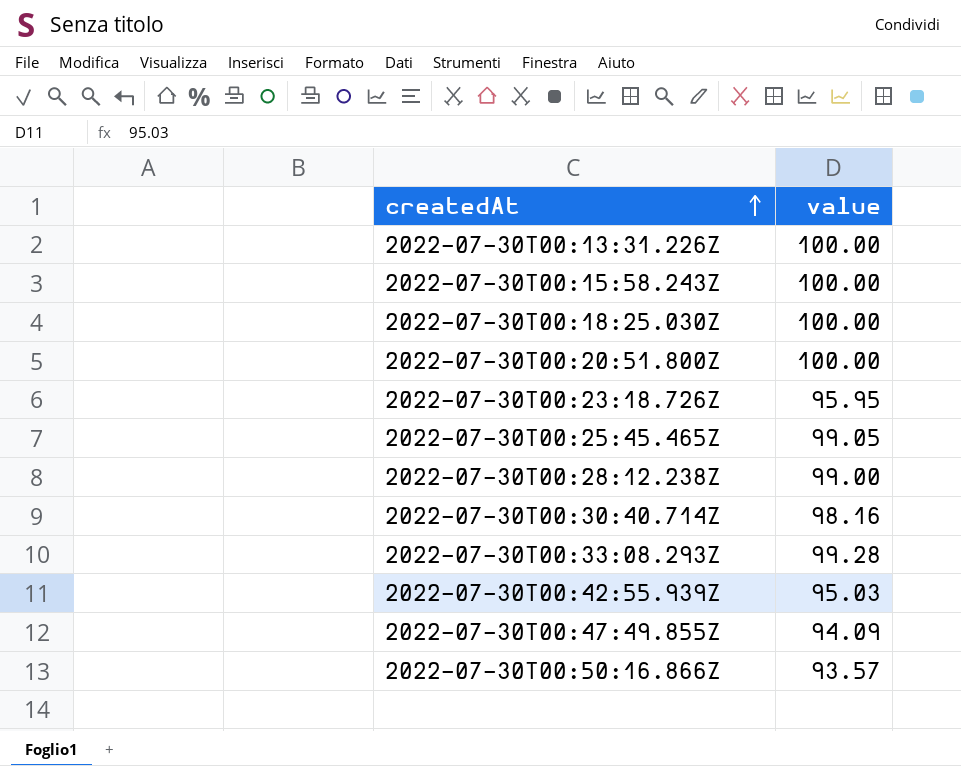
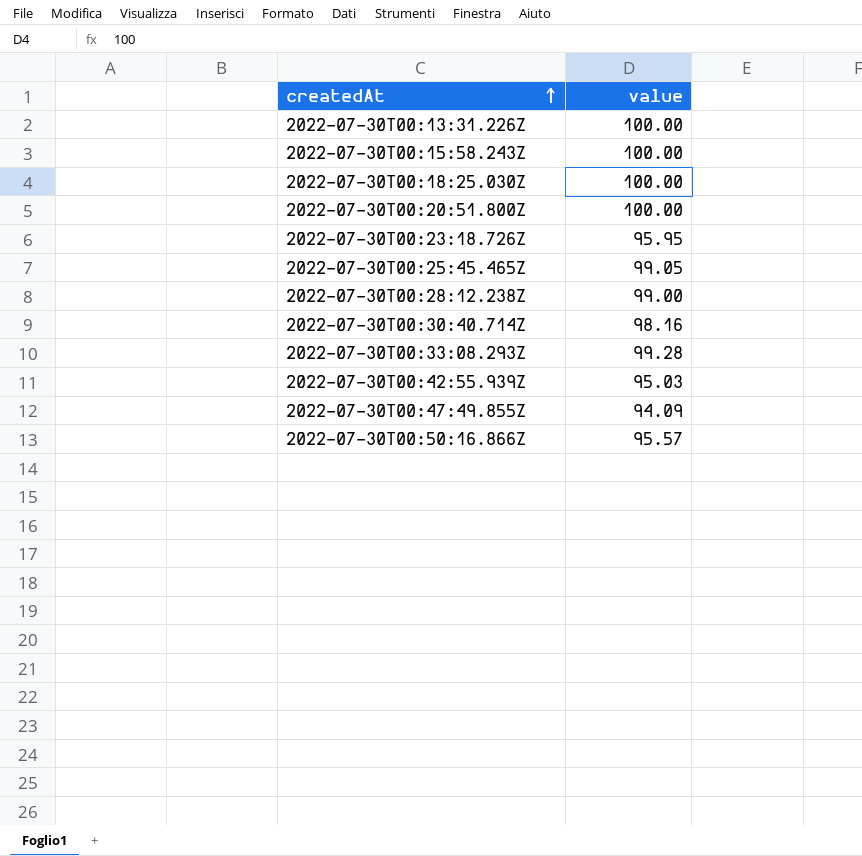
2022-07-30T00:50:16.866Z | value: 93.57 -> 95.57

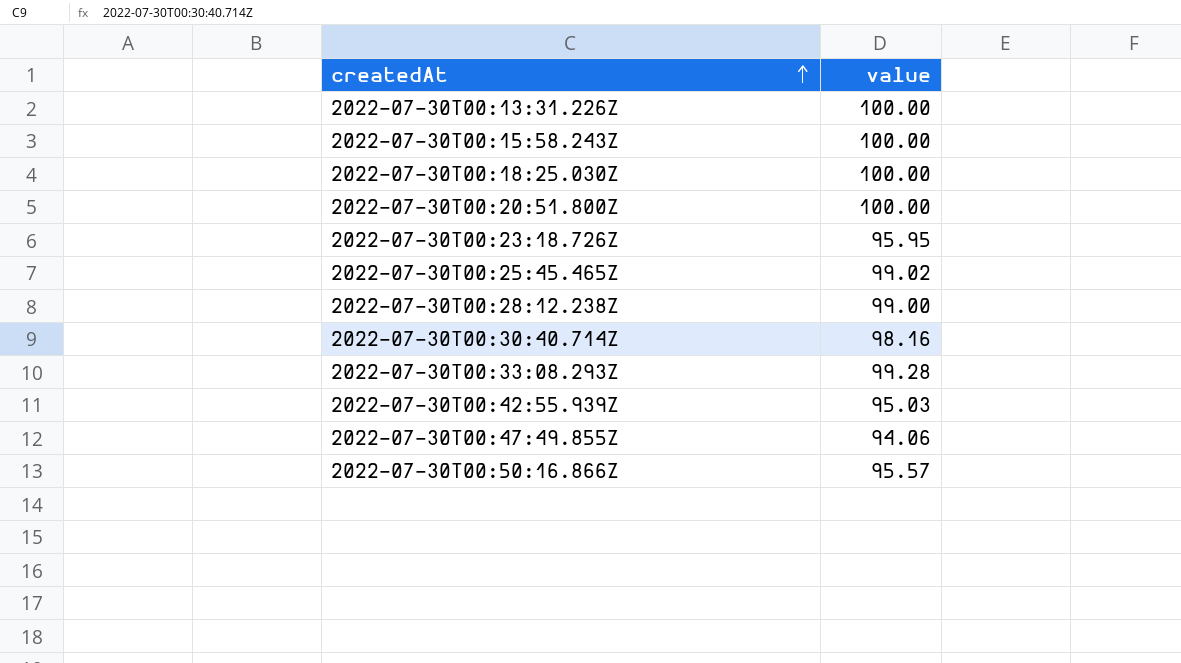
2022-07-30T00:25:45.465Z | value: 99.05 -> 99.02
2022-07-30T00:47:49.855Z | value: 94.09 -> 94.06

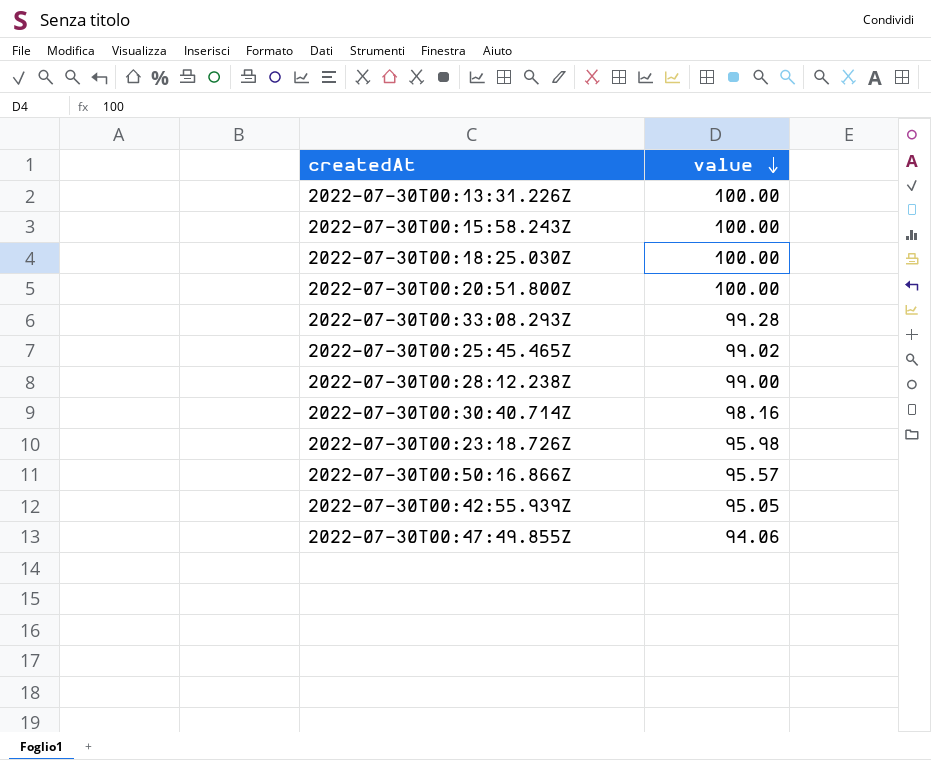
row order: createdAt ascending -> value descending
2022-07-30T00:23:18.726Z | value: 95.95 -> 95.98
2022-07-30T00:42:55.939Z | value: 95.03 -> 95.05

